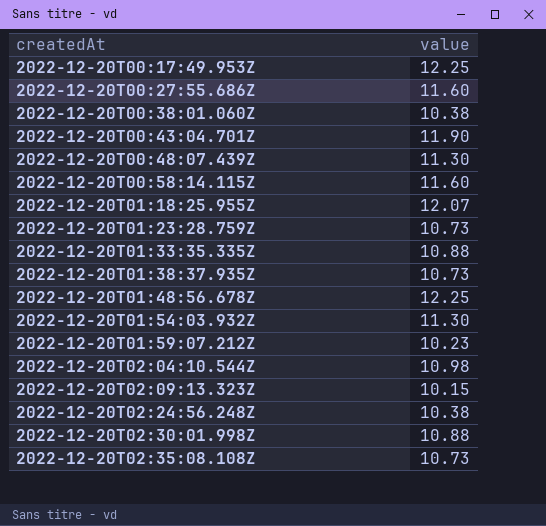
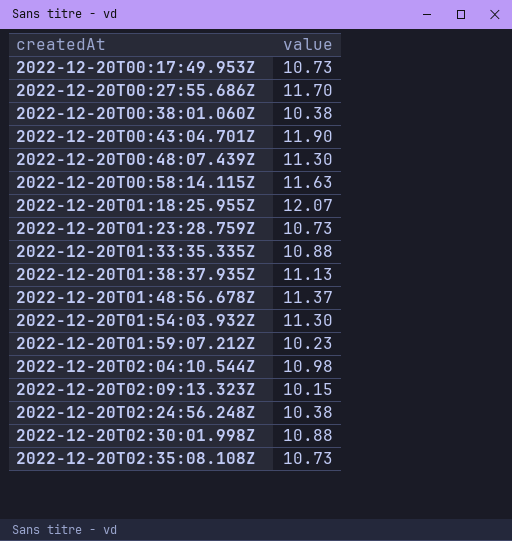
2022-12-20T00:17:49.953Z | value: 12.25 -> 10.73
2022-12-20T00:27:55.686Z | value: 11.60 -> 11.70
2022-12-20T00:58:14.115Z | value: 11.60 -> 11.63
2022-12-20T01:38:37.935Z | value: 10.73 -> 11.13
2022-12-20T01:48:56.678Z | value: 12.25 -> 11.37

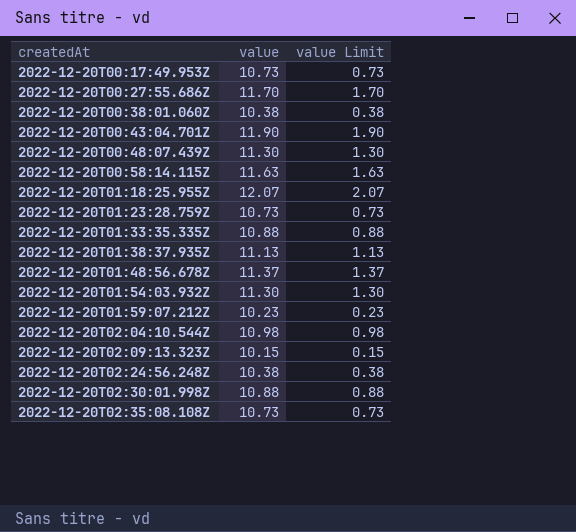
column value Limit | formula: none -> [value] - 10

